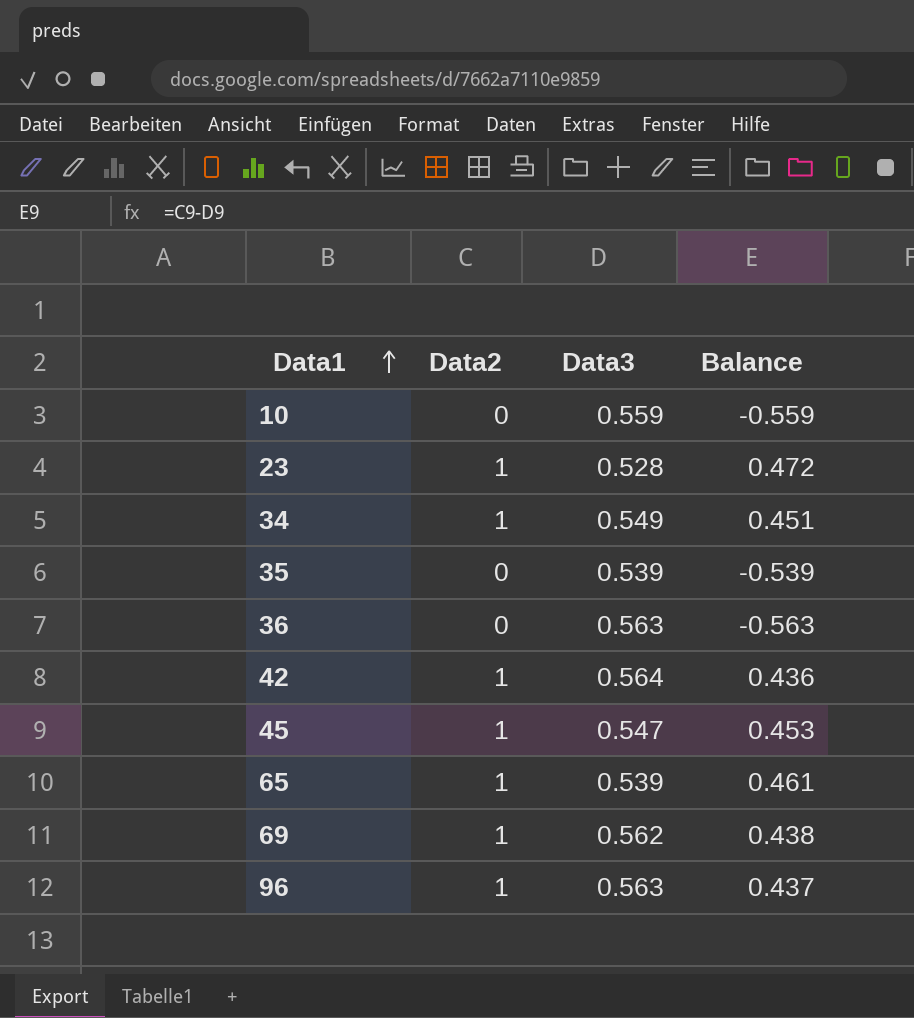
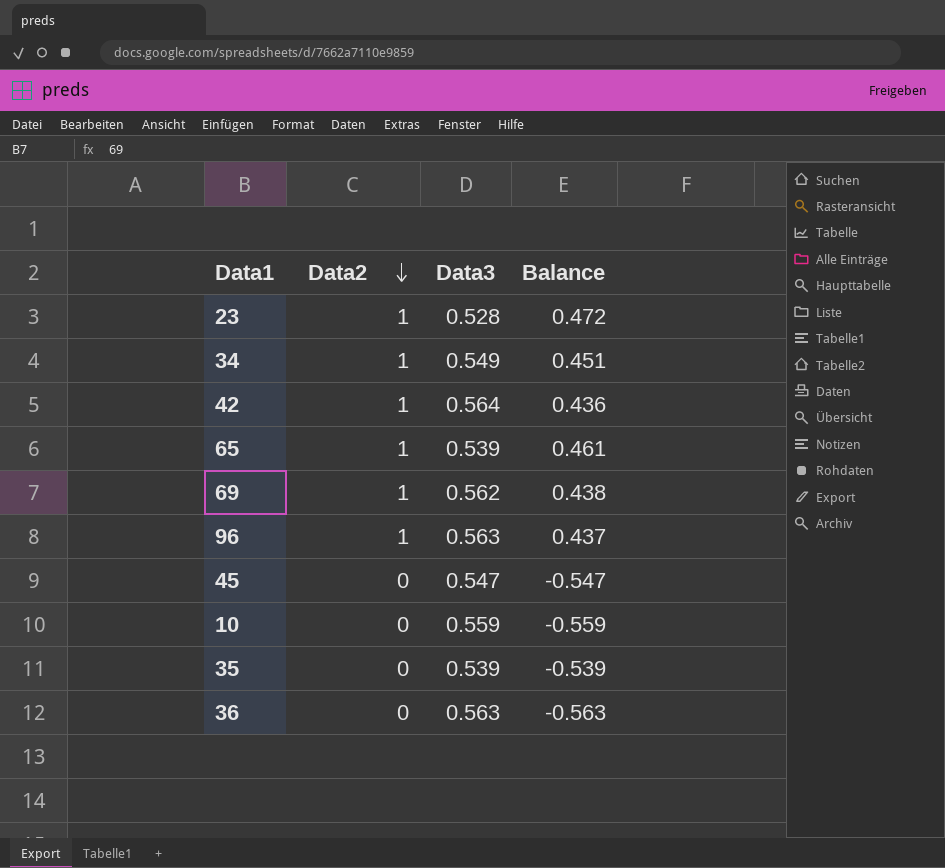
row order: Data1 ascending -> Data2 descending
45 | Data2: 1 -> 0
45 | Balance: 0.453 -> -0.547

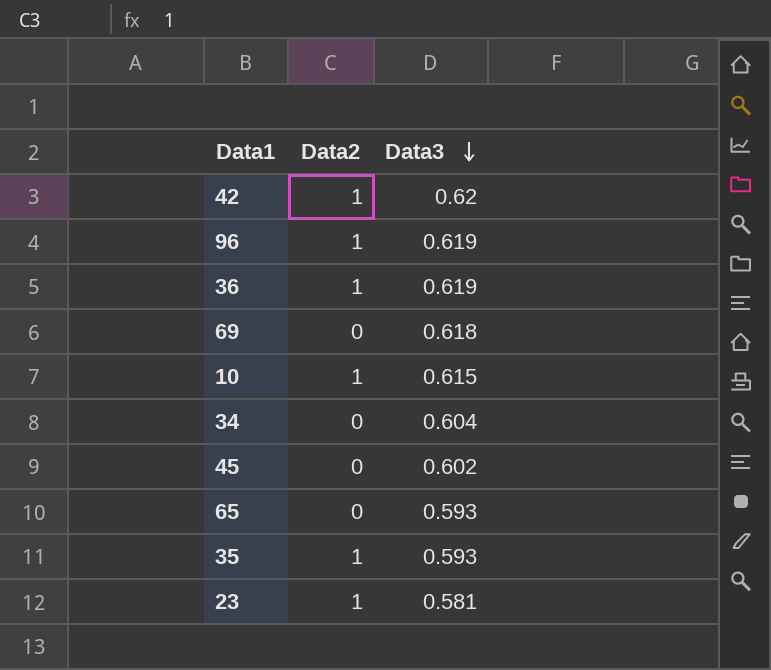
row order: Data2 descending -> Data3 descending
column Balance | formula: [Data2] - [Data3] -> none
42 | Data3: 0.564 -> 0.62
96 | Data3: 0.563 -> 0.619
36 | Data2: 0 -> 1
36 | Data3: 0.563 -> 0.619
69 | Data2: 1 -> 0
69 | Data3: 0.562 -> 0.618
10 | Data2: 0 -> 1
10 | Data3: 0.559 -> 0.615
34 | Data2: 1 -> 0
34 | Data3: 0.549 -> 0.604
45 | Data3: 0.547 -> 0.602
65 | Data2: 1 -> 0
65 | Data3: 0.539 -> 0.593
35 | Data2: 0 -> 1
35 | Data3: 0.539 -> 0.593
23 | Data3: 0.528 -> 0.581

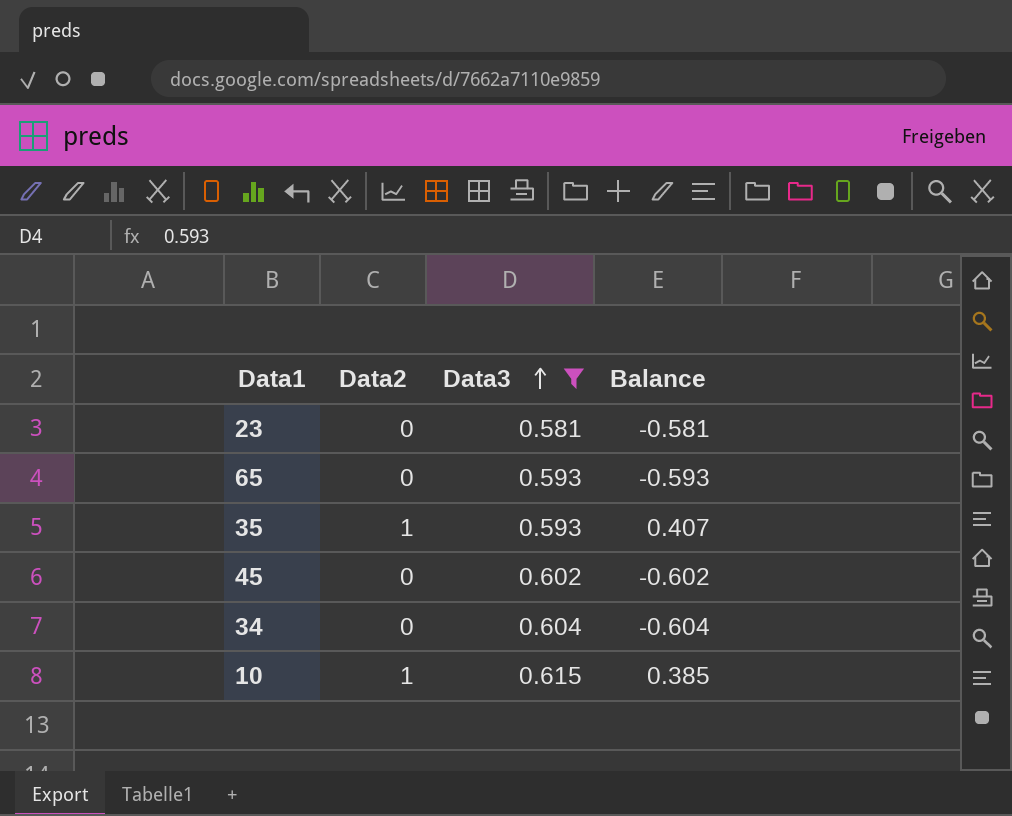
filter: none -> Data3 <= 0.615
row order: Data3 descending -> Data3 ascending
column Balance | formula: none -> [Data2] - [Data3]
23 | Data2: 1 -> 0

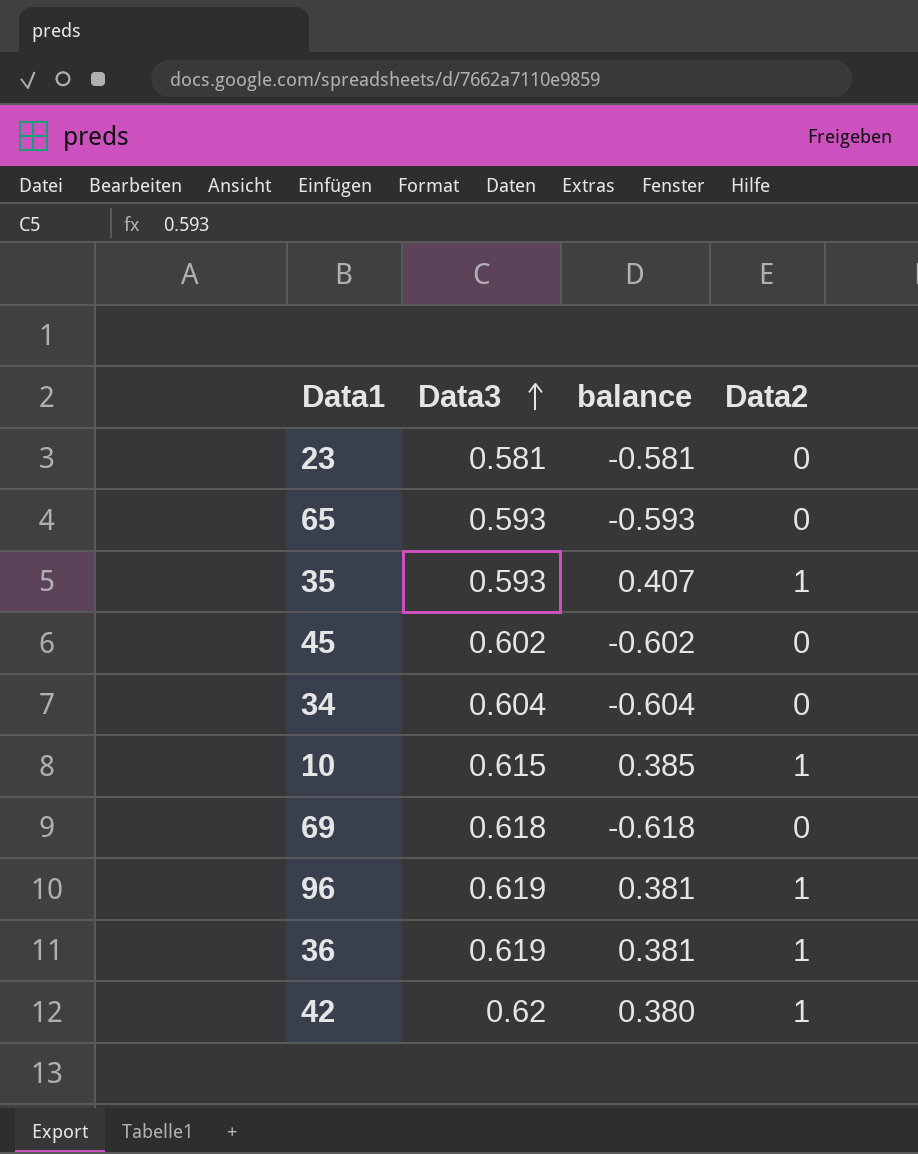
filter: Data3 <= 0.615 -> none
column name: Balance -> balance
column Data2 | position: 2 -> 4

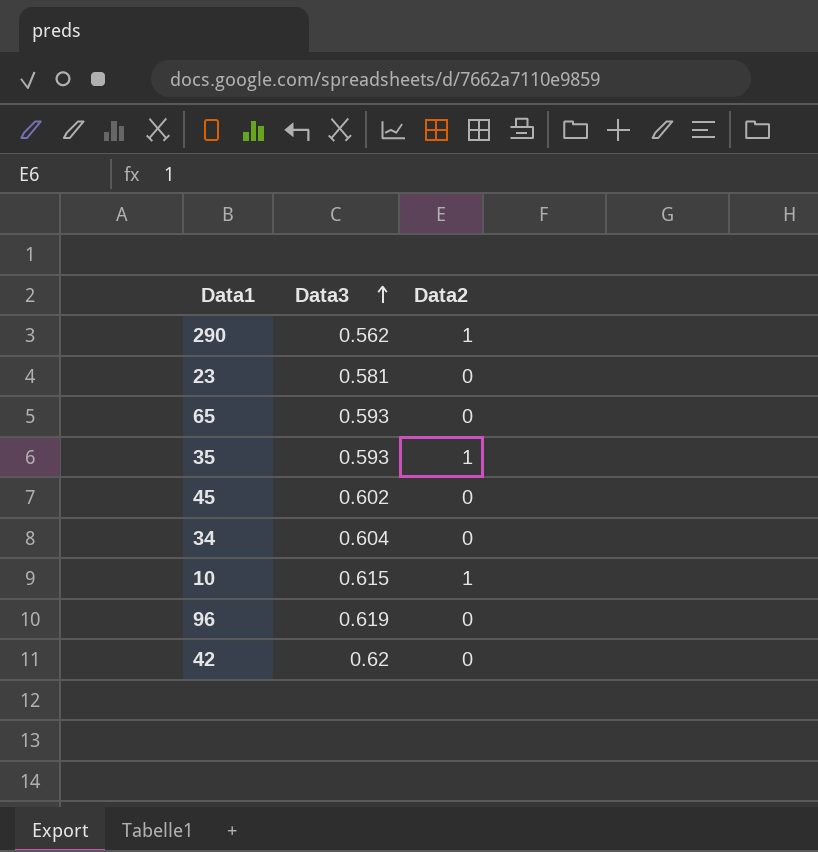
column balance | formula: [Data2] - [Data3] -> none
row 69: 0.618 | -0.618 | 0 -> none
row 36: 0.619 | 0.381 | 1 -> none
row 290: none -> 0.562 | 1
96 | Data2: 1 -> 0
42 | Data2: 1 -> 0

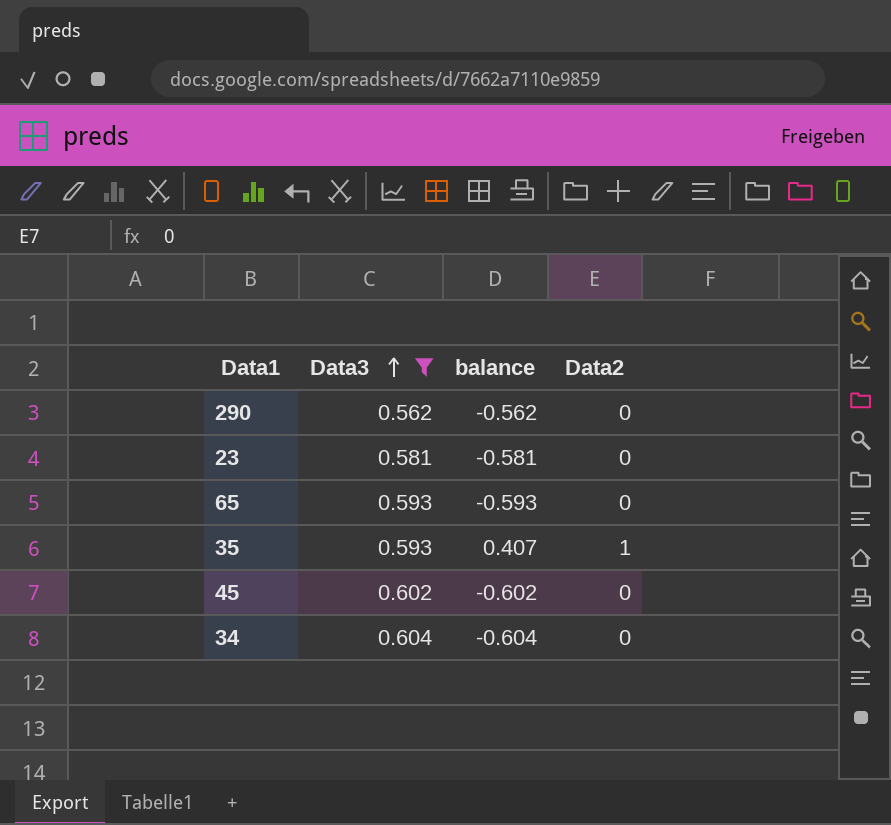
filter: none -> Data3 <= 0.604
column balance | formula: none -> [Data2] - [Data3]
290 | Data2: 1 -> 0

